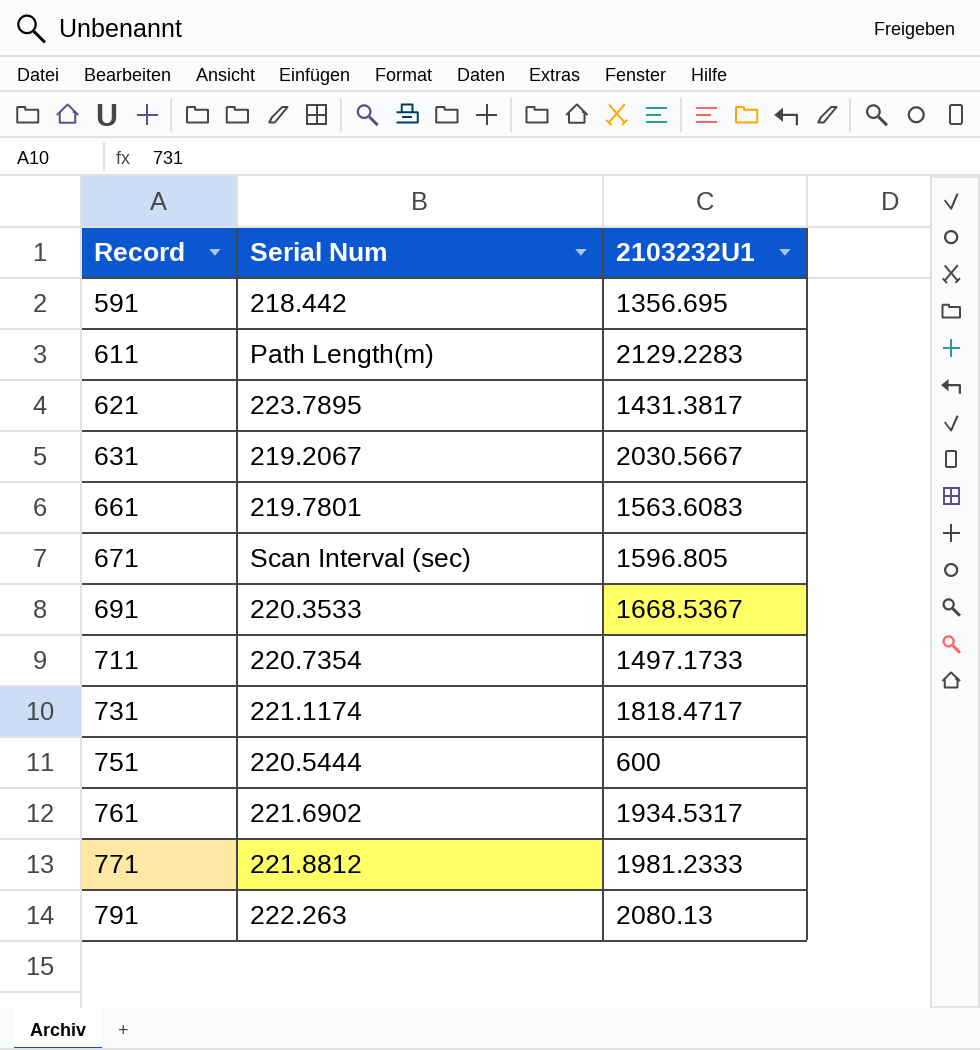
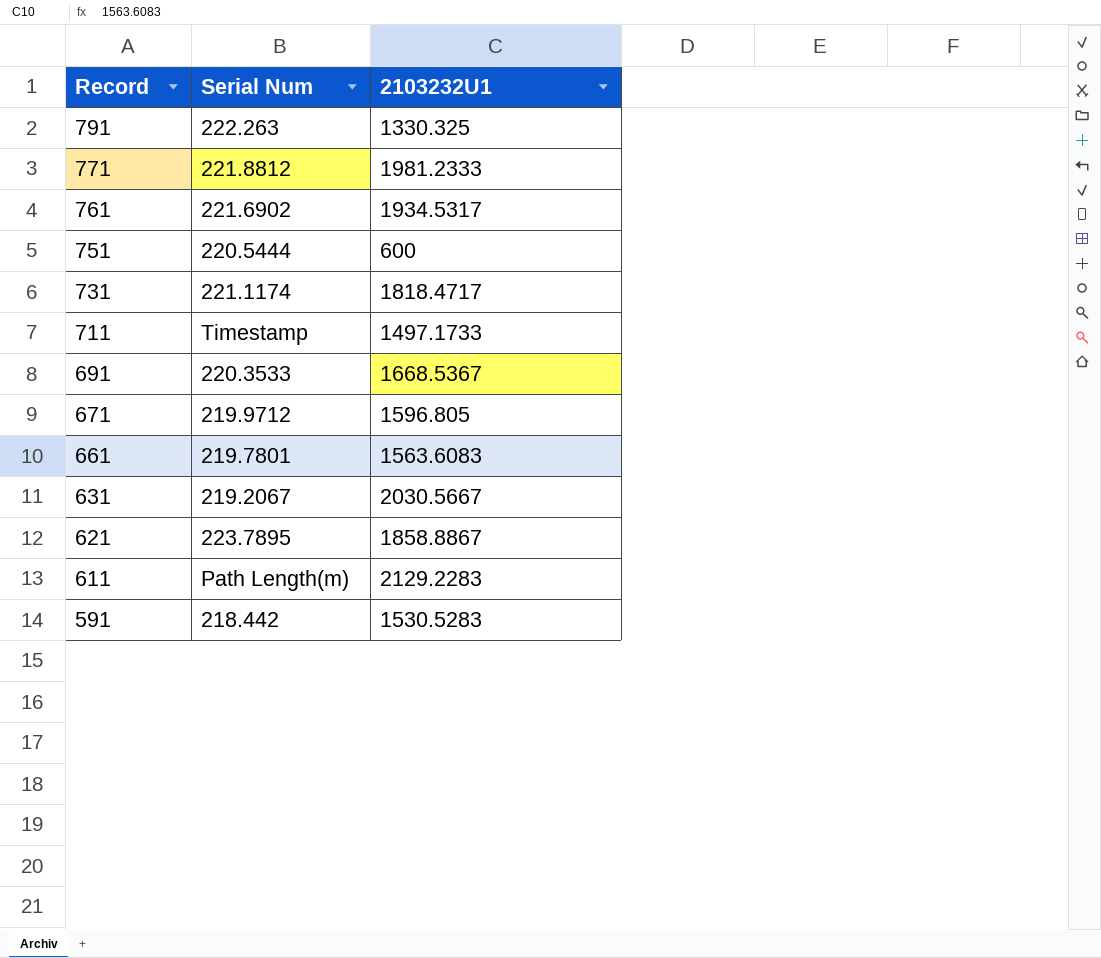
row order: Record ascending -> Record descending
791 | 2103232U1: 2080.13 -> 1330.325
711 | Serial Num: 220.7354 -> Timestamp
671 | Serial Num: Scan Interval (sec) -> 219.9712
621 | 2103232U1: 1431.3817 -> 1858.8867
591 | 2103232U1: 1356.695 -> 1530.5283

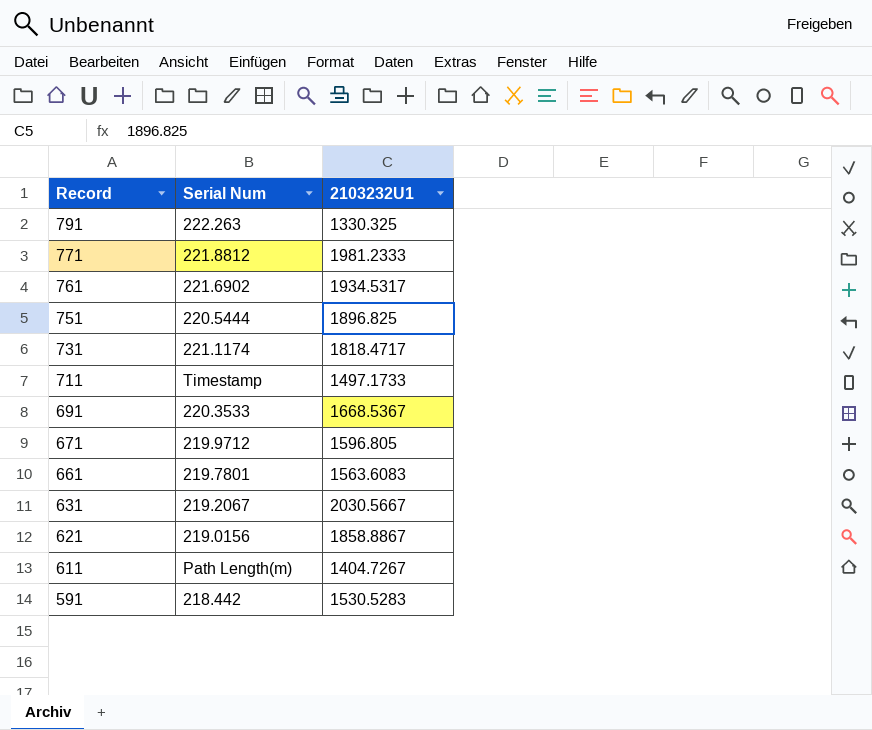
751 | 2103232U1: 600 -> 1896.825
621 | Serial Num: 223.7895 -> 219.0156
611 | 2103232U1: 2129.2283 -> 1404.7267

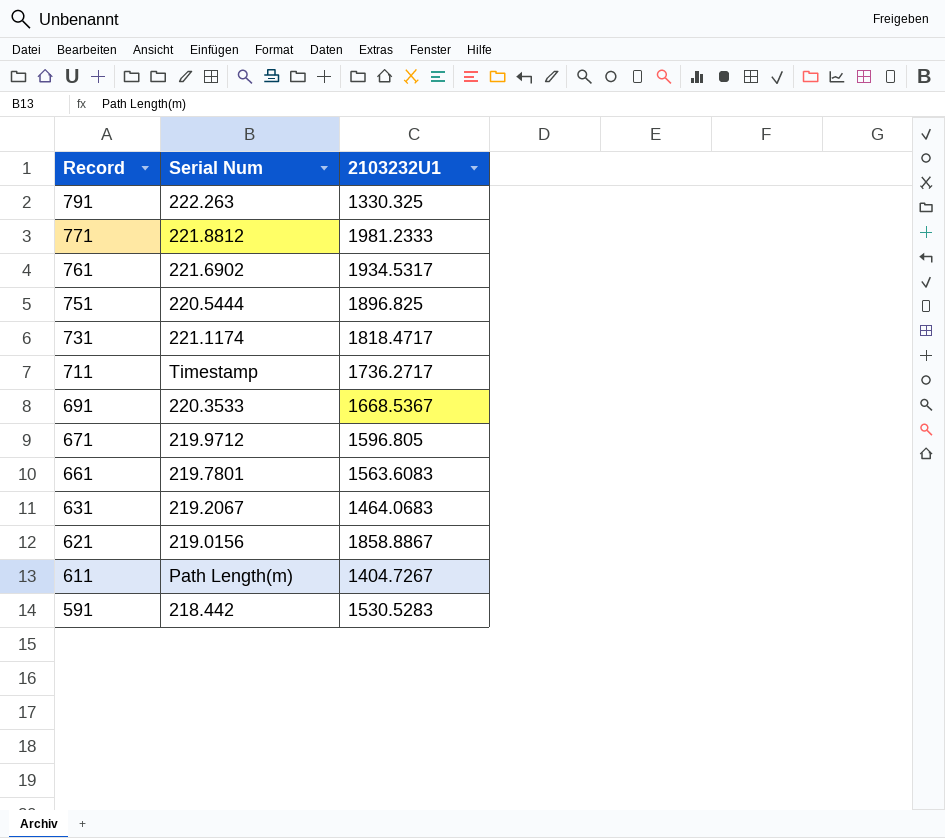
711 | 2103232U1: 1497.1733 -> 1736.2717
631 | 2103232U1: 2030.5667 -> 1464.0683

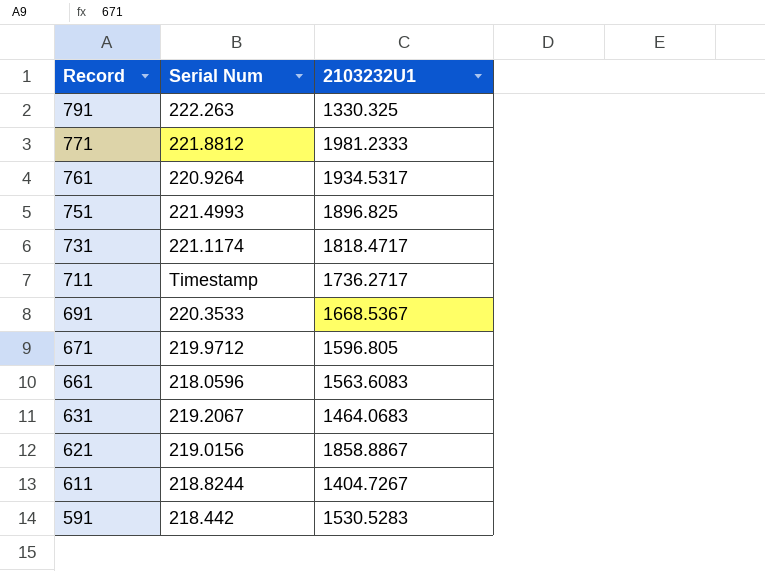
761 | Serial Num: 221.6902 -> 220.9264
751 | Serial Num: 220.5444 -> 221.4993
661 | Serial Num: 219.7801 -> 218.0596
611 | Serial Num: Path Length(m) -> 218.8244

